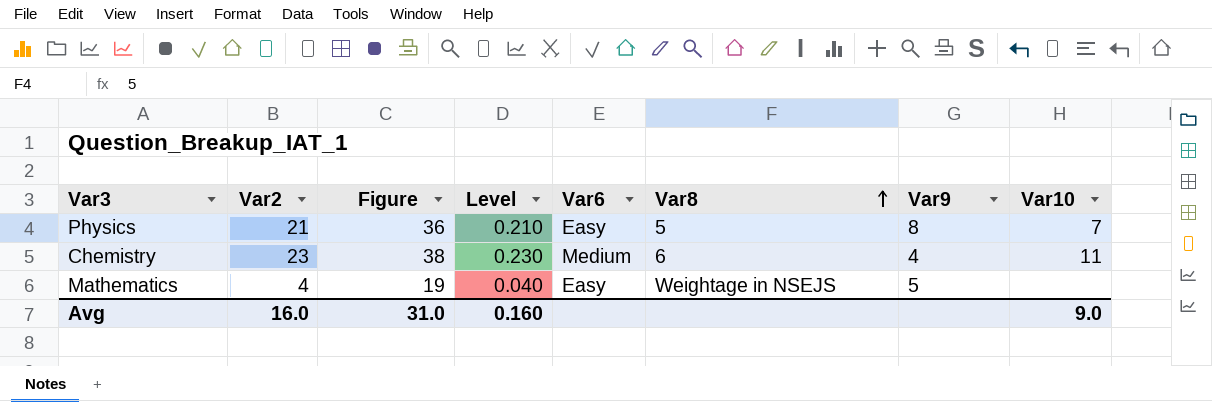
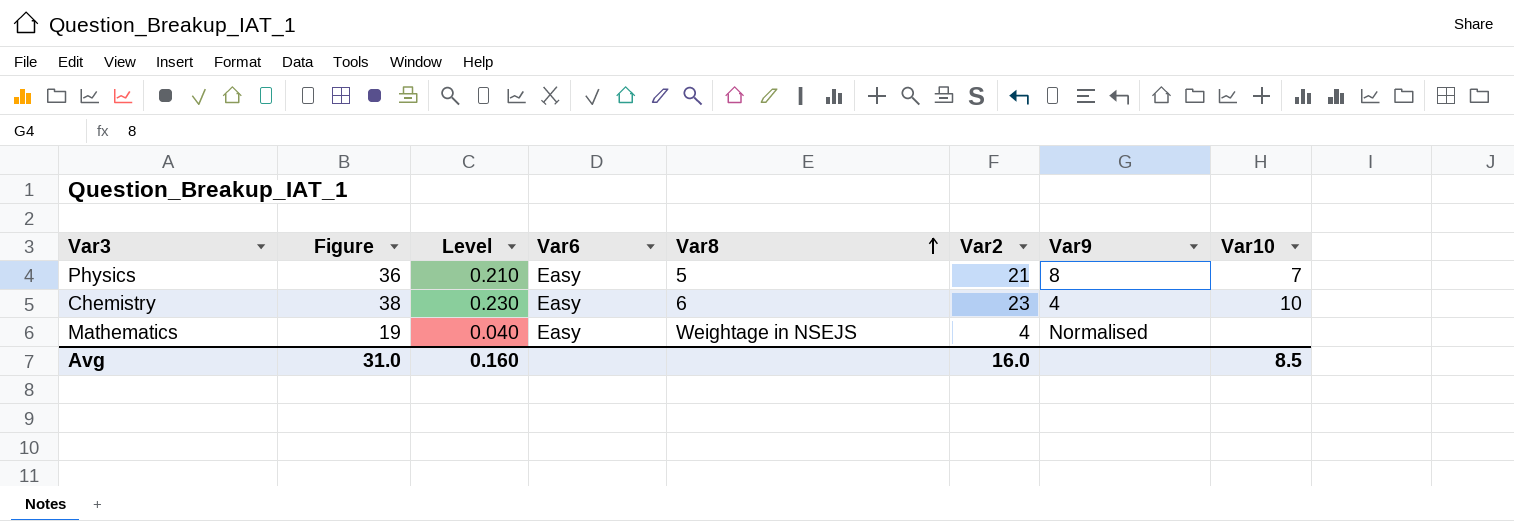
column Var2 | position: 2 -> 6
Chemistry | Var6: Medium -> Easy
Chemistry | Var10: 11 -> 10
Mathematics | Var9: 5 -> Normalised
Avg | Var10: 9.0 -> 8.5

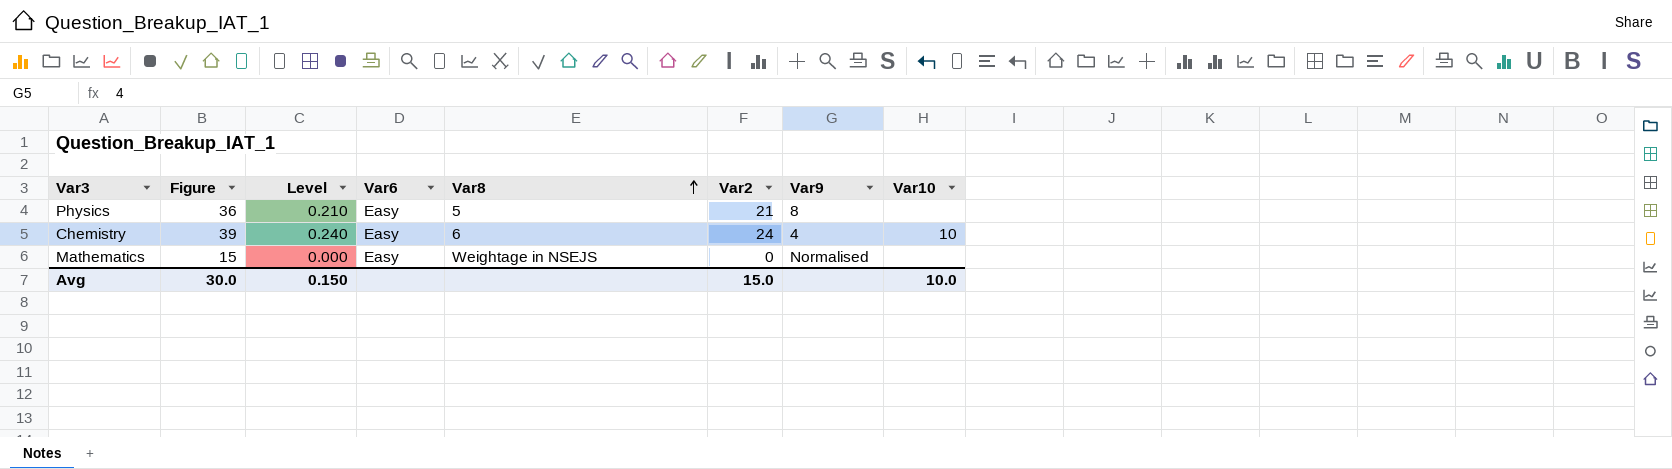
Physics | Var10: 7 -> none
Chemistry | Figure: 38 -> 39
Chemistry | Level: 0.230 -> 0.240
Chemistry | Var2: 23 -> 24
Mathematics | Figure: 19 -> 15
Mathematics | Level: 0.040 -> 0.000
Mathematics | Var2: 4 -> 0
Avg | Figure: 31.0 -> 30.0
Avg | Level: 0.160 -> 0.150
Avg | Var2: 16.0 -> 15.0
Avg | Var10: 8.5 -> 10.0

